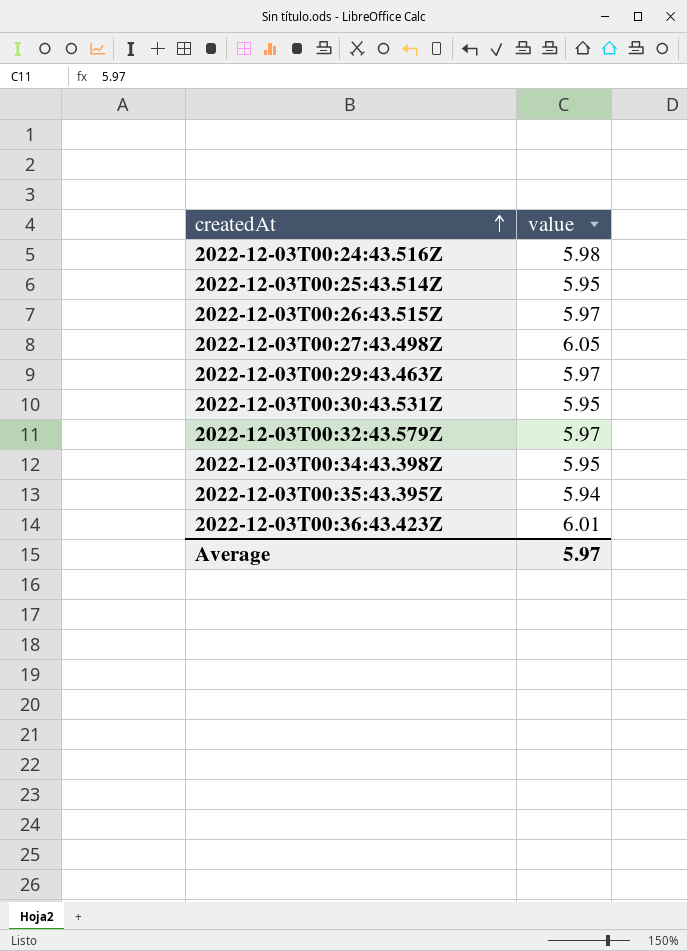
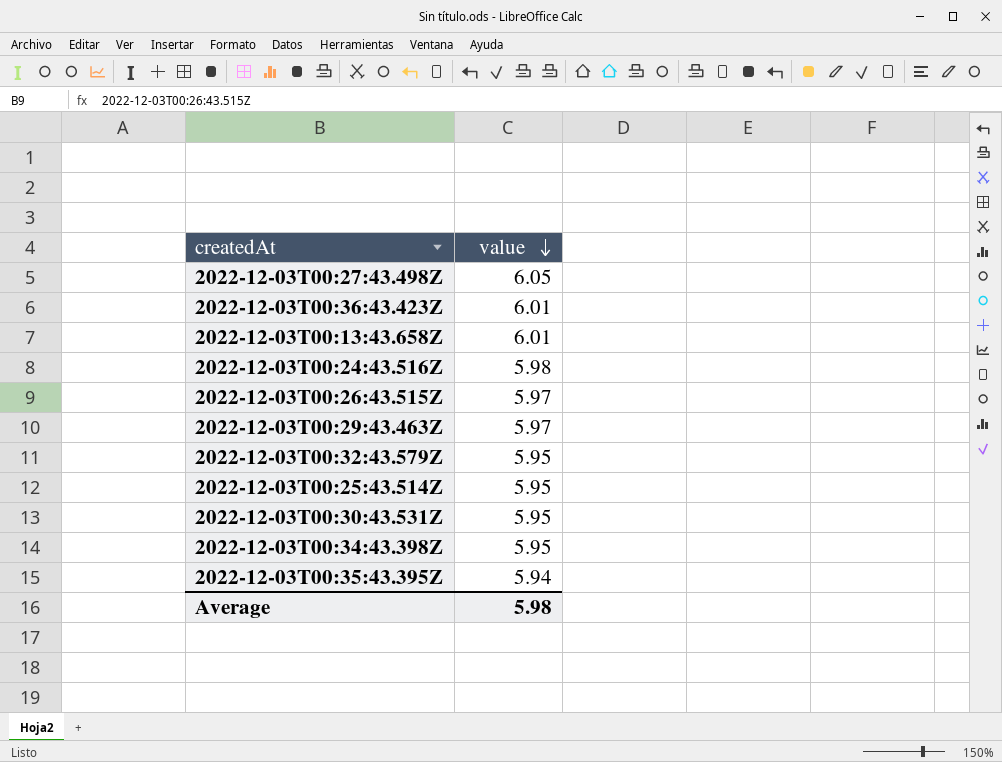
row order: createdAt ascending -> value descending
row 2022-12-03T00:13:43.658Z: none -> 6.01
2022-12-03T00:32:43.579Z | value: 5.97 -> 5.95
Average | value: 5.97 -> 5.98

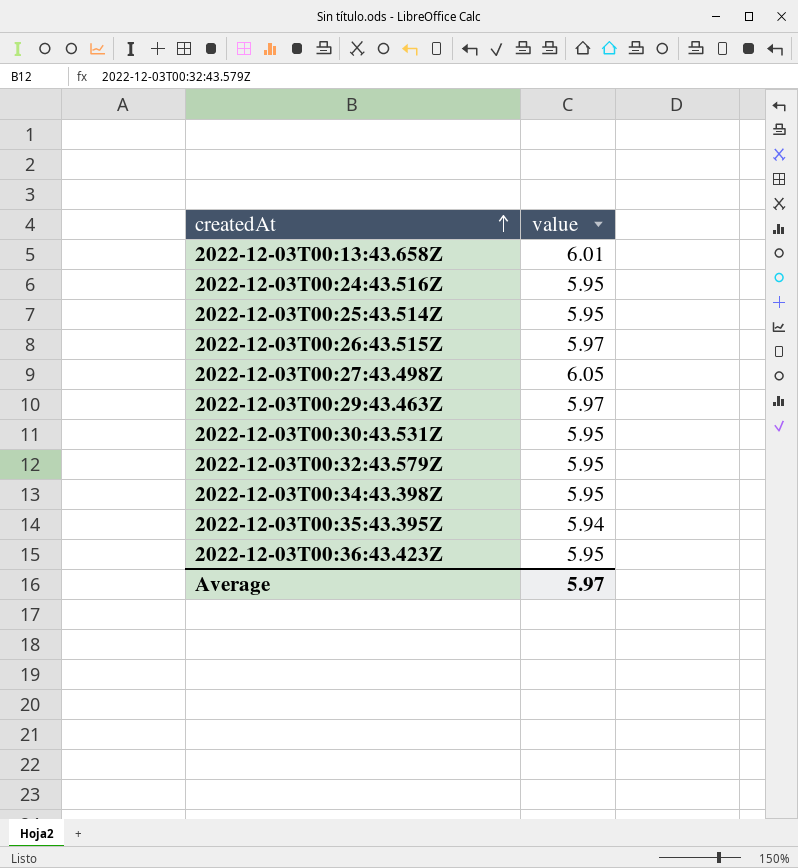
row order: value descending -> createdAt ascending
2022-12-03T00:24:43.516Z | value: 5.98 -> 5.95
2022-12-03T00:36:43.423Z | value: 6.01 -> 5.95
Average | value: 5.98 -> 5.97

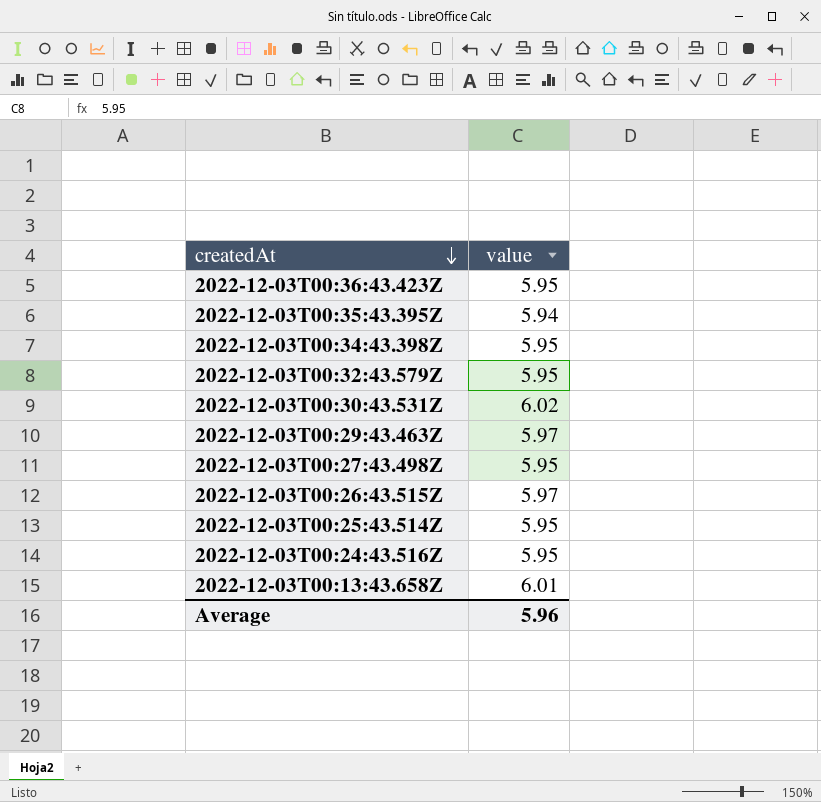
row order: createdAt ascending -> createdAt descending
2022-12-03T00:30:43.531Z | value: 5.95 -> 6.02
2022-12-03T00:27:43.498Z | value: 6.05 -> 5.95
Average | value: 5.97 -> 5.96

